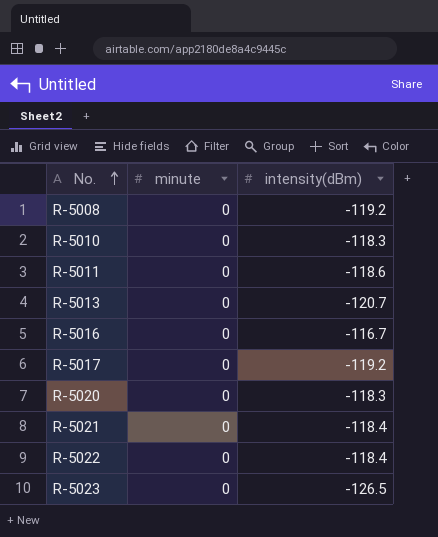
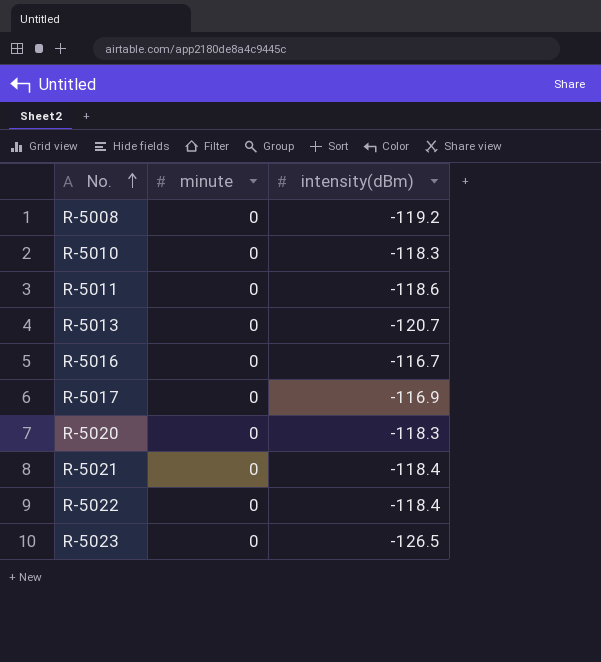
R-5017 | intensity(dBm): -119.2 -> -116.9

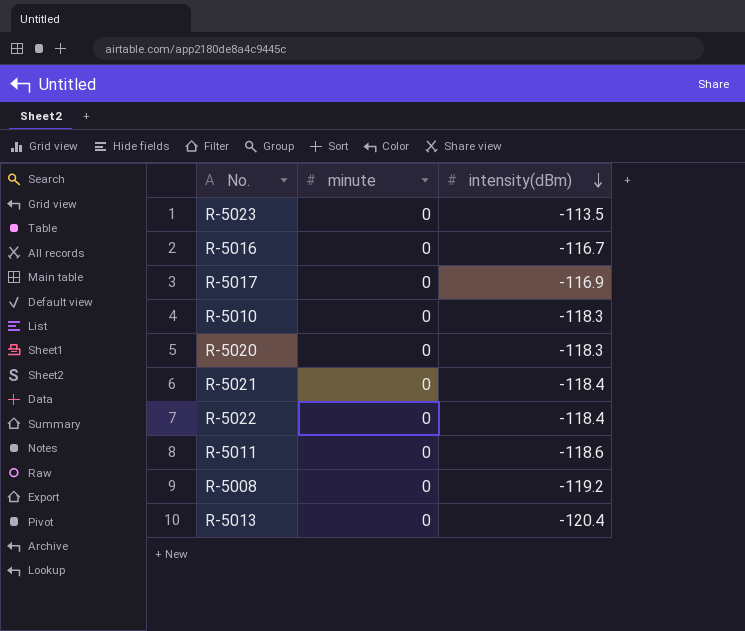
row order: No. ascending -> intensity(dBm) descending
R-5023 | intensity(dBm): -126.5 -> -113.5
R-5013 | intensity(dBm): -120.7 -> -120.4

